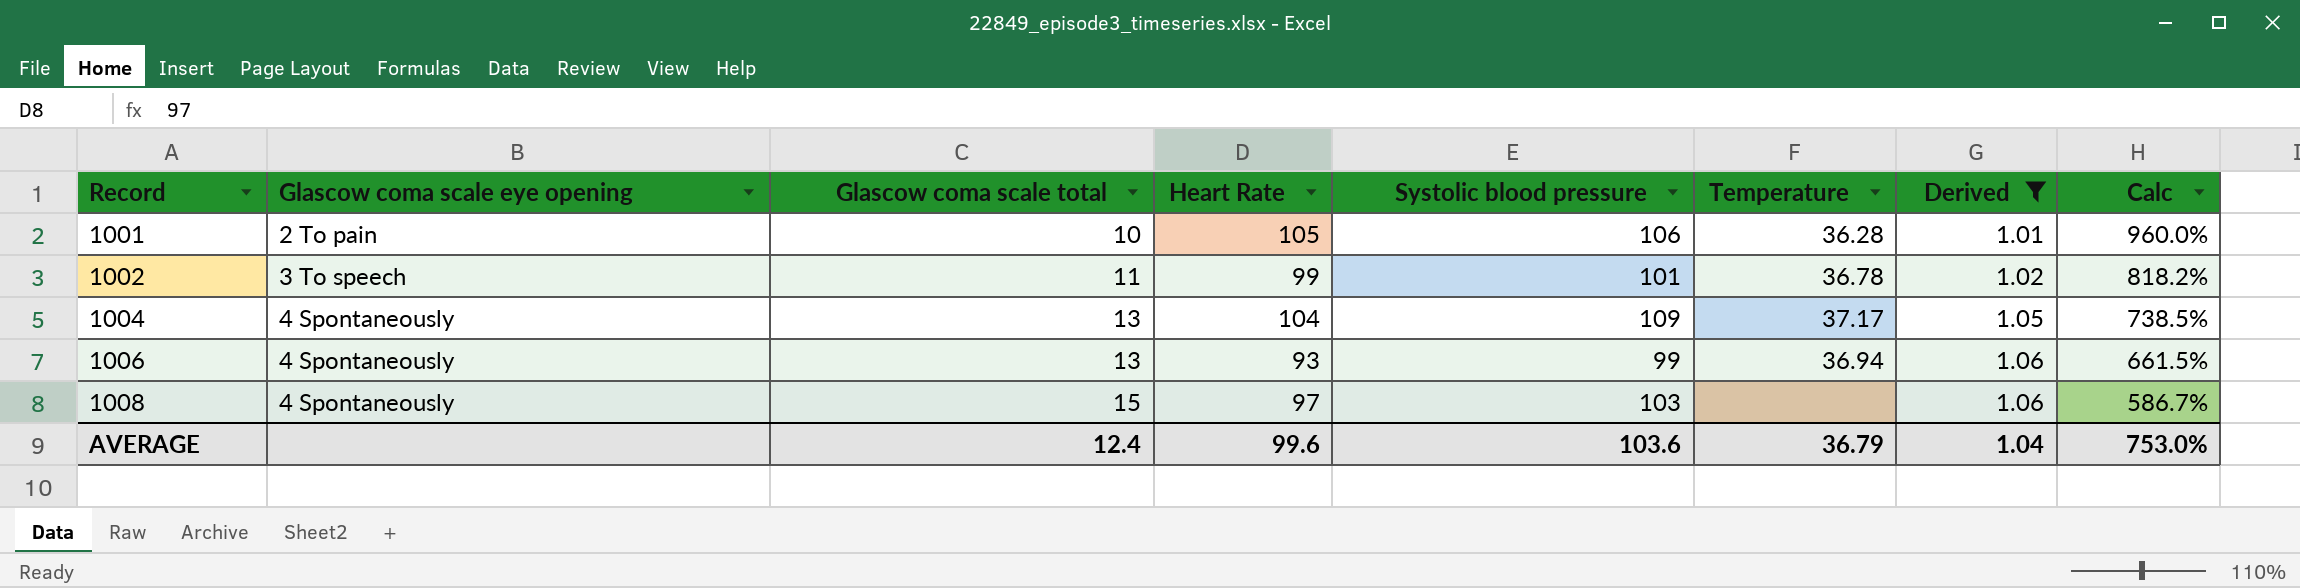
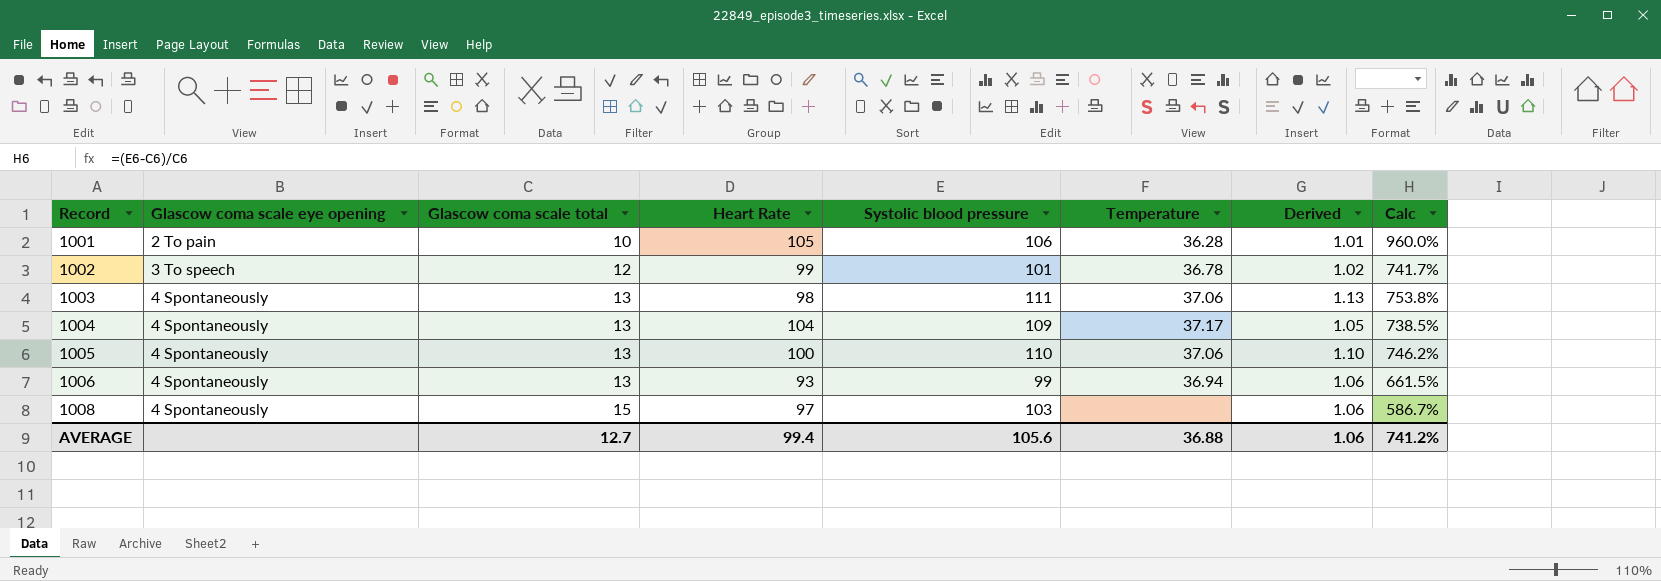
filter: Derived <= 1.06 -> none
1002 | Glascow coma scale total: 11 -> 12
1002 | Calc: 818.2% -> 741.7%
AVERAGE | Glascow coma scale total: 12.4 -> 12.7
AVERAGE | Heart Rate: 99.6 -> 99.4
AVERAGE | Systolic blood pressure: 103.6 -> 105.6
AVERAGE | Temperature: 36.79 -> 36.88
AVERAGE | Derived: 1.04 -> 1.06
AVERAGE | Calc: 753.0% -> 741.2%

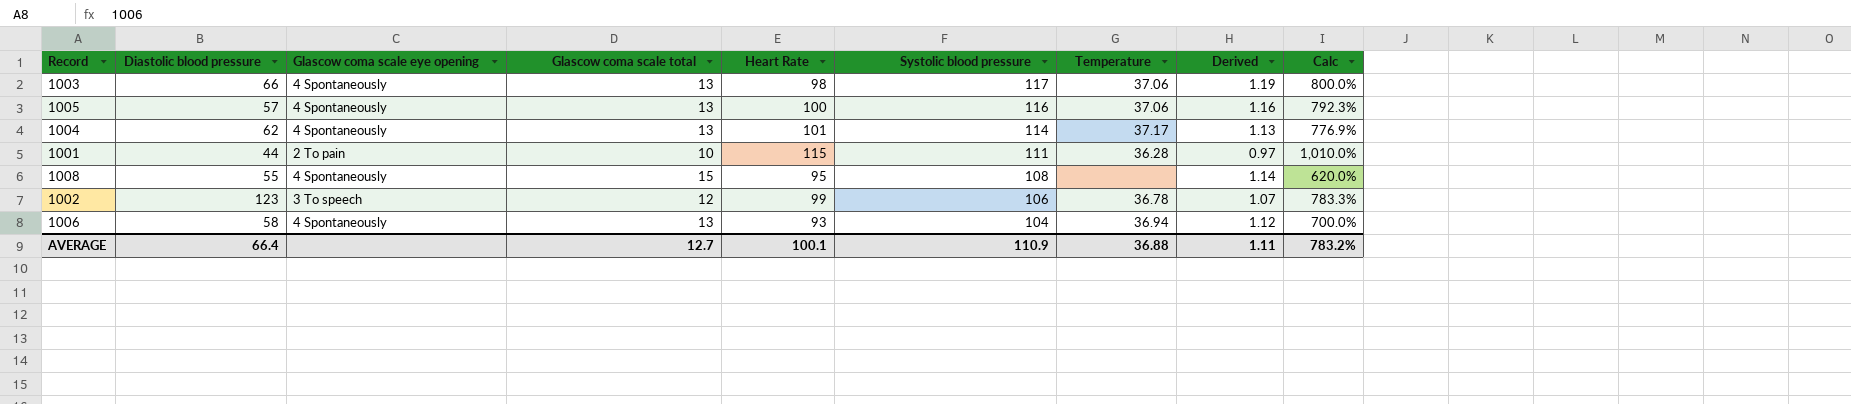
row order: Record ascending -> Systolic blood pressure descending
column Diastolic blood pressure | position: none -> 2
1003 | Systolic blood pressure: 111 -> 117
1003 | Derived: 1.13 -> 1.19
1003 | Calc: 753.8% -> 800.0%
1005 | Systolic blood pressure: 110 -> 116
1005 | Derived: 1.10 -> 1.16
1005 | Calc: 746.2% -> 792.3%
1004 | Heart Rate: 104 -> 101
1004 | Systolic blood pressure: 109 -> 114
1004 | Derived: 1.05 -> 1.13
1004 | Calc: 738.5% -> 776.9%
1001 | Heart Rate: 105 -> 115
1001 | Systolic blood pressure: 106 -> 111
1001 | Derived: 1.01 -> 0.97
1001 | Calc: 960.0% -> 1,010.0%
1008 | Heart Rate: 97 -> 95
1008 | Systolic blood pressure: 103 -> 108
1008 | Derived: 1.06 -> 1.14
1008 | Calc: 586.7% -> 620.0%
1002 | Systolic blood pressure: 101 -> 106
1002 | Derived: 1.02 -> 1.07
1002 | Calc: 741.7% -> 783.3%
1006 | Systolic blood pressure: 99 -> 104
1006 | Derived: 1.06 -> 1.12
1006 | Calc: 661.5% -> 700.0%
AVERAGE | Heart Rate: 99.4 -> 100.1
AVERAGE | Systolic blood pressure: 105.6 -> 110.9
AVERAGE | Derived: 1.06 -> 1.11
AVERAGE | Calc: 741.2% -> 783.2%

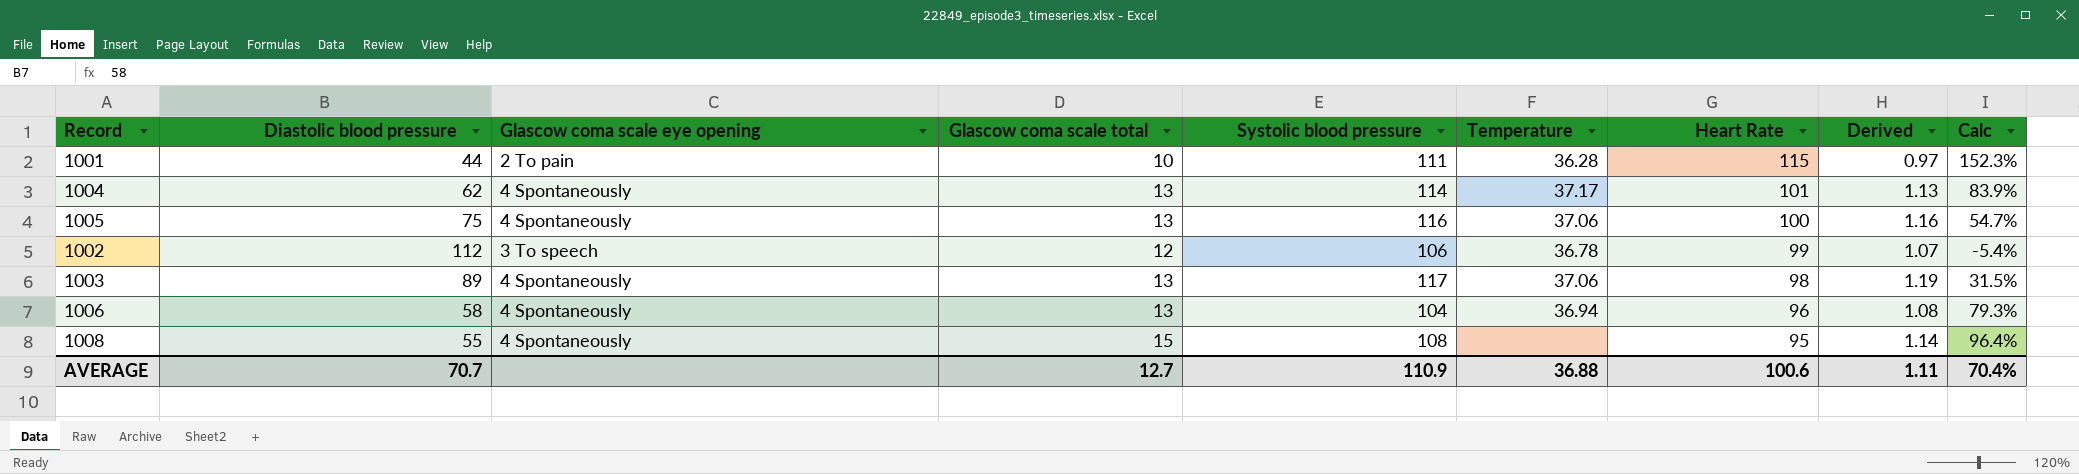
row order: Systolic blood pressure descending -> Heart Rate descending
column Heart Rate | position: 5 -> 7
column Calc | formula: ([Systolic blood pressure] - [Glascow coma scale total]) / [Glascow coma scale total] -> ([Systolic blood pressure] - [Diastolic blood pressure]) / [Diastolic blood pressure]
1005 | Diastolic blood pressure: 57 -> 75
1002 | Diastolic blood pressure: 123 -> 112
1003 | Diastolic blood pressure: 66 -> 89
1006 | Heart Rate: 93 -> 96
1006 | Derived: 1.12 -> 1.08
AVERAGE | Diastolic blood pressure: 66.4 -> 70.7
AVERAGE | Heart Rate: 100.1 -> 100.6
AVERAGE | Calc: 783.2% -> 70.4%

